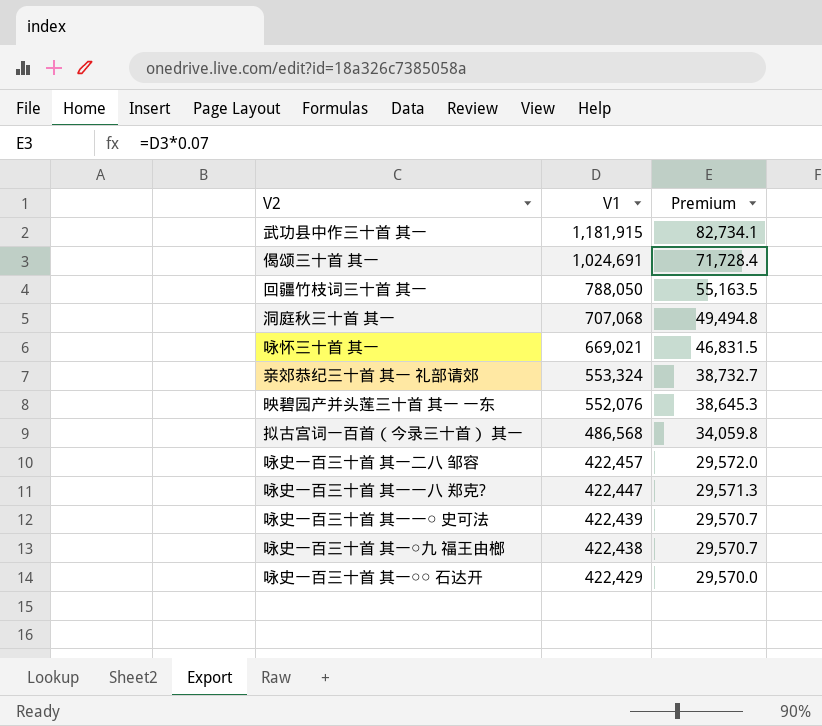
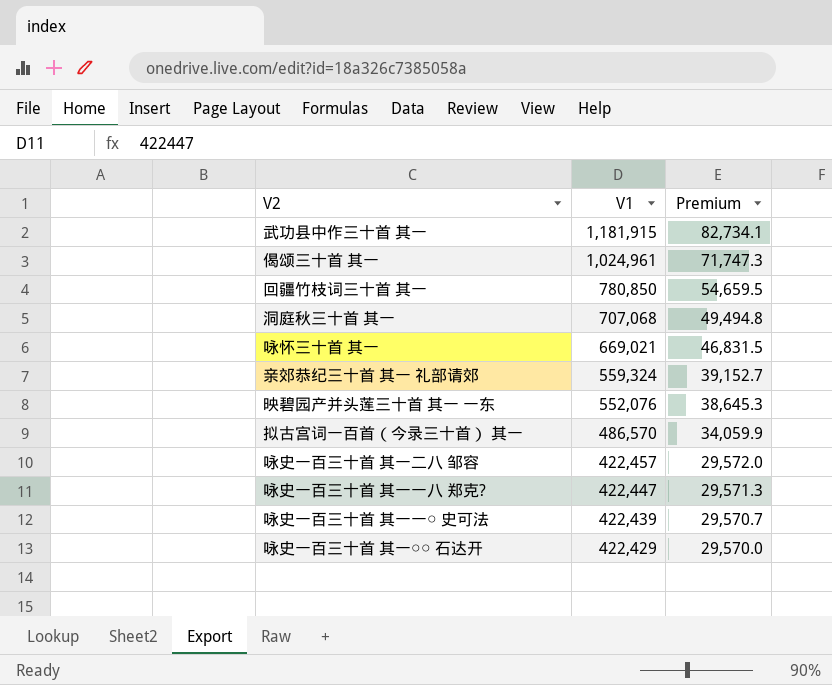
row 咏史一百三十首 其一○九 福王由榔: 422,438 | 29,570.7 -> none
偈颂三十首 其一 | V1: 1,024,691 -> 1,024,961
偈颂三十首 其一 | Premium: 71,728.4 -> 71,747.3
回疆竹枝词三十首 其一 | V1: 788,050 -> 780,850
回疆竹枝词三十首 其一 | Premium: 55,163.5 -> 54,659.5
亲郊恭纪三十首 其一 礼部请郊 | V1: 553,324 -> 559,324
亲郊恭纪三十首 其一 礼部请郊 | Premium: 38,732.7 -> 39,152.7
拟古宫词一百首（今录三十首） 其一 | V1: 486,568 -> 486,570
拟古宫词一百首（今录三十首） 其一 | Premium: 34,059.8 -> 34,059.9

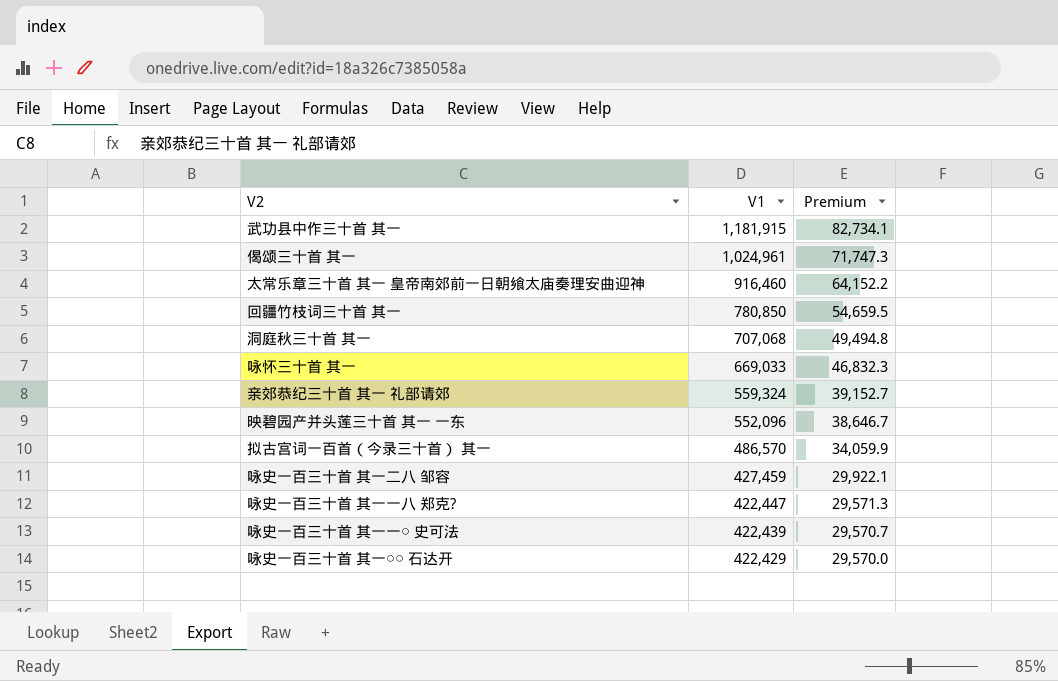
row 太常乐章三十首 其一 皇帝南郊前一日朝飨太庙奏理安曲迎神: none -> 916,460 | 64,152.2
咏怀三十首 其一 | V1: 669,021 -> 669,033
咏怀三十首 其一 | Premium: 46,831.5 -> 46,832.3
映碧园产并头莲三十首 其一 一东 | V1: 552,076 -> 552,096
映碧园产并头莲三十首 其一 一东 | Premium: 38,645.3 -> 38,646.7
咏史一百三十首 其一二八 邹容 | V1: 422,457 -> 427,459
咏史一百三十首 其一二八 邹容 | Premium: 29,572.0 -> 29,922.1

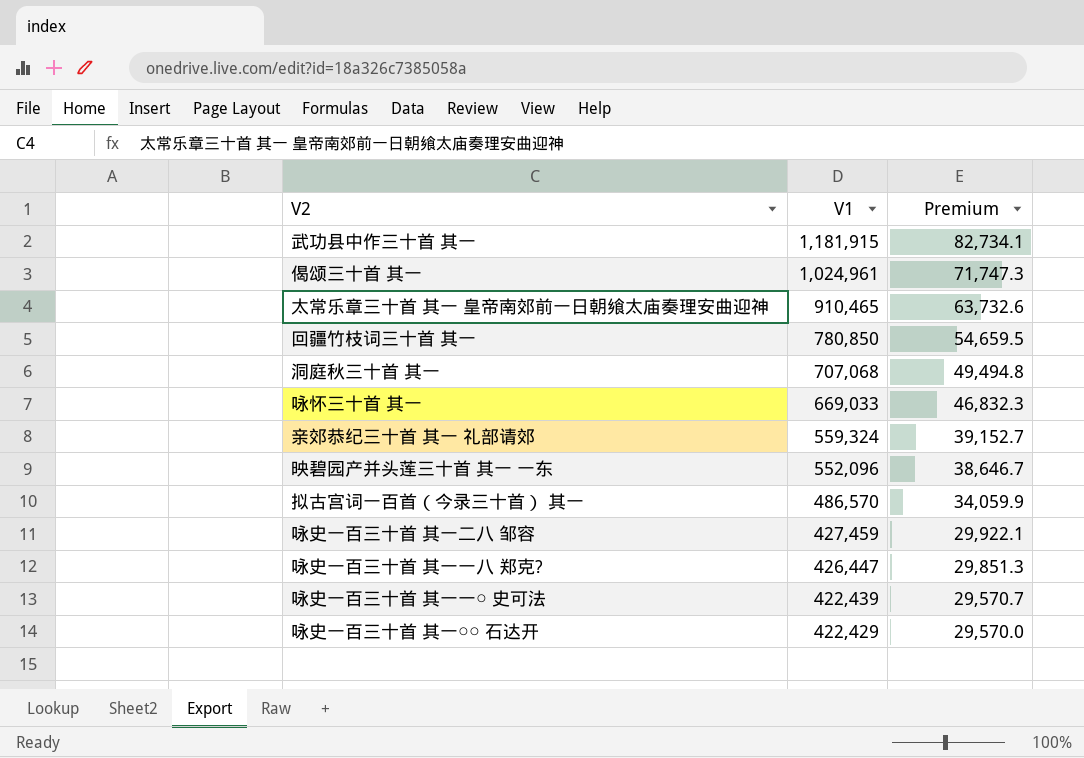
太常乐章三十首 其一 皇帝南郊前一日朝飨太庙奏理安曲迎神 | V1: 916,460 -> 910,465
太常乐章三十首 其一 皇帝南郊前一日朝飨太庙奏理安曲迎神 | Premium: 64,152.2 -> 63,732.6
咏史一百三十首 其一一八 郑克? | V1: 422,447 -> 426,447
咏史一百三十首 其一一八 郑克? | Premium: 29,571.3 -> 29,851.3

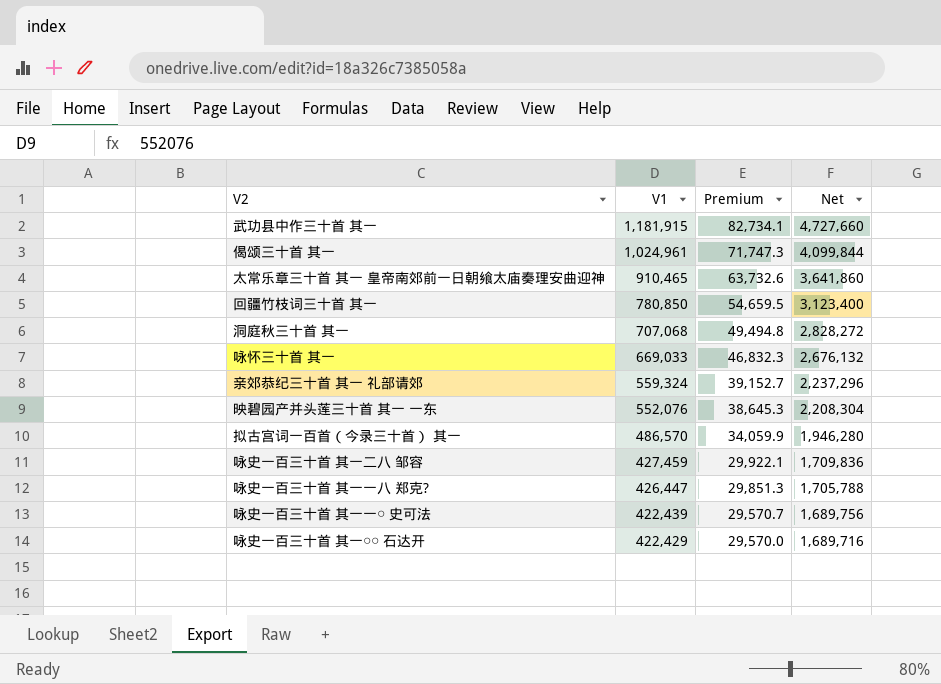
column Net | formula: none -> [V1] * 4
映碧园产并头莲三十首 其一 一东 | V1: 552,096 -> 552,076
映碧园产并头莲三十首 其一 一东 | Premium: 38,646.7 -> 38,645.3

